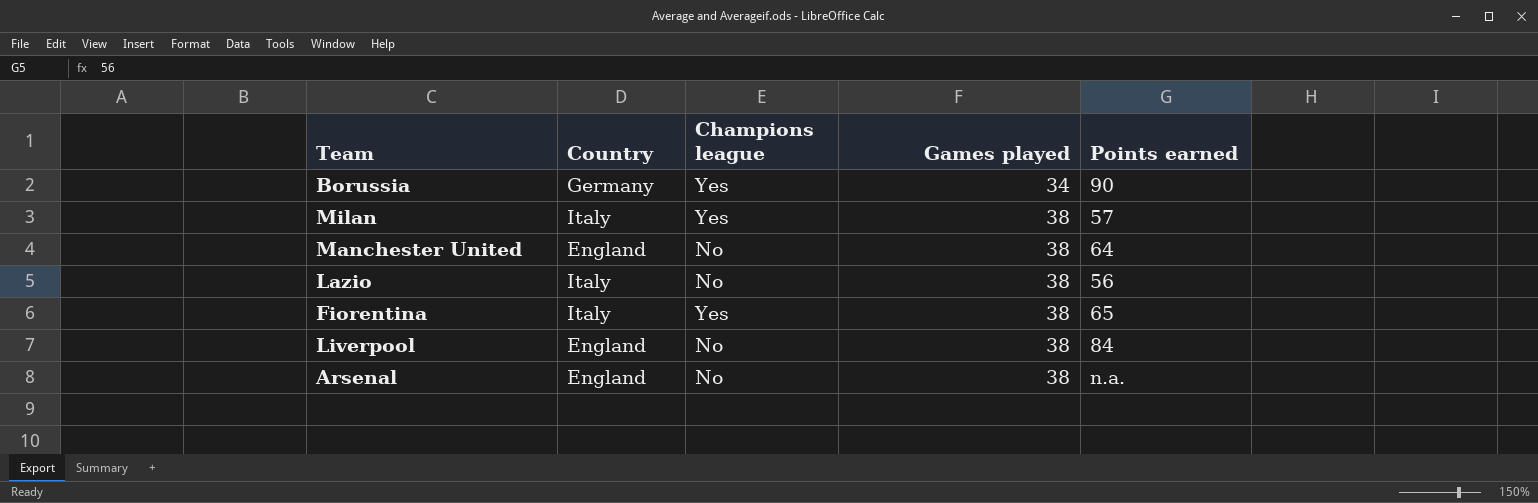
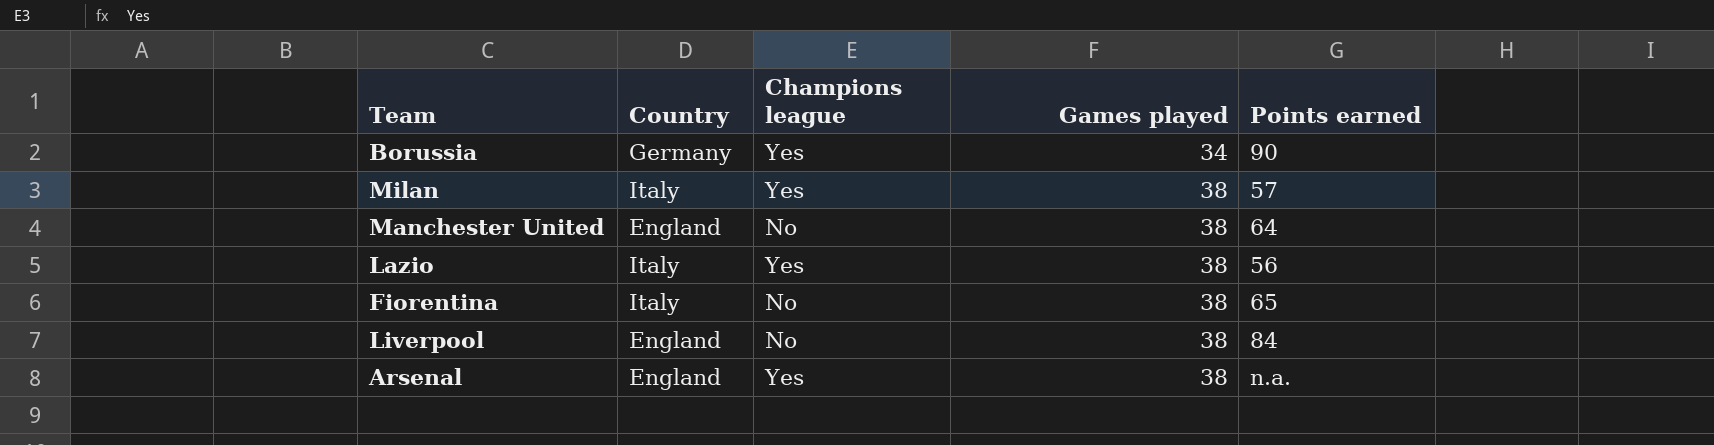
Lazio | Champions league: No -> Yes
Fiorentina | Champions league: Yes -> No
Arsenal | Champions league: No -> Yes

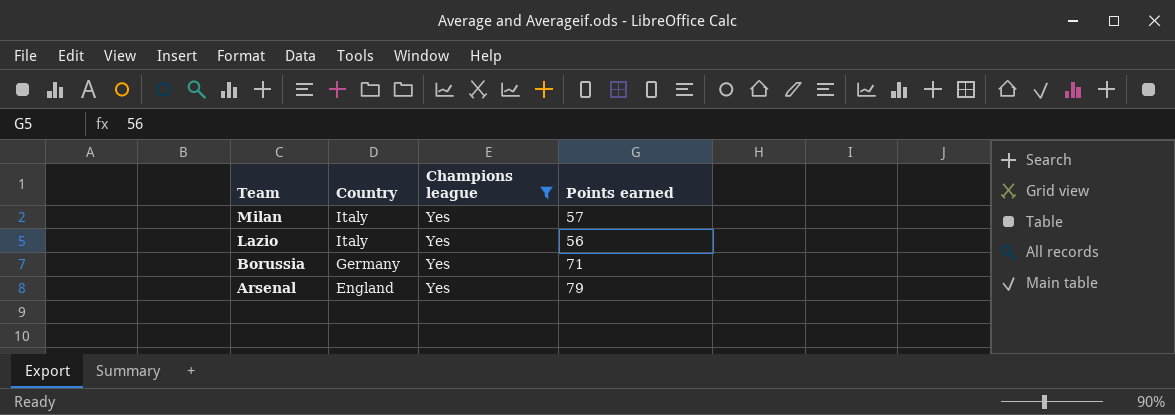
filter: none -> Champions league = Yes
row order: Games played ascending -> Team descending
column Games played | position: 4 -> none
Borussia | Points earned: 90 -> 71
Arsenal | Points earned: n.a. -> 79

